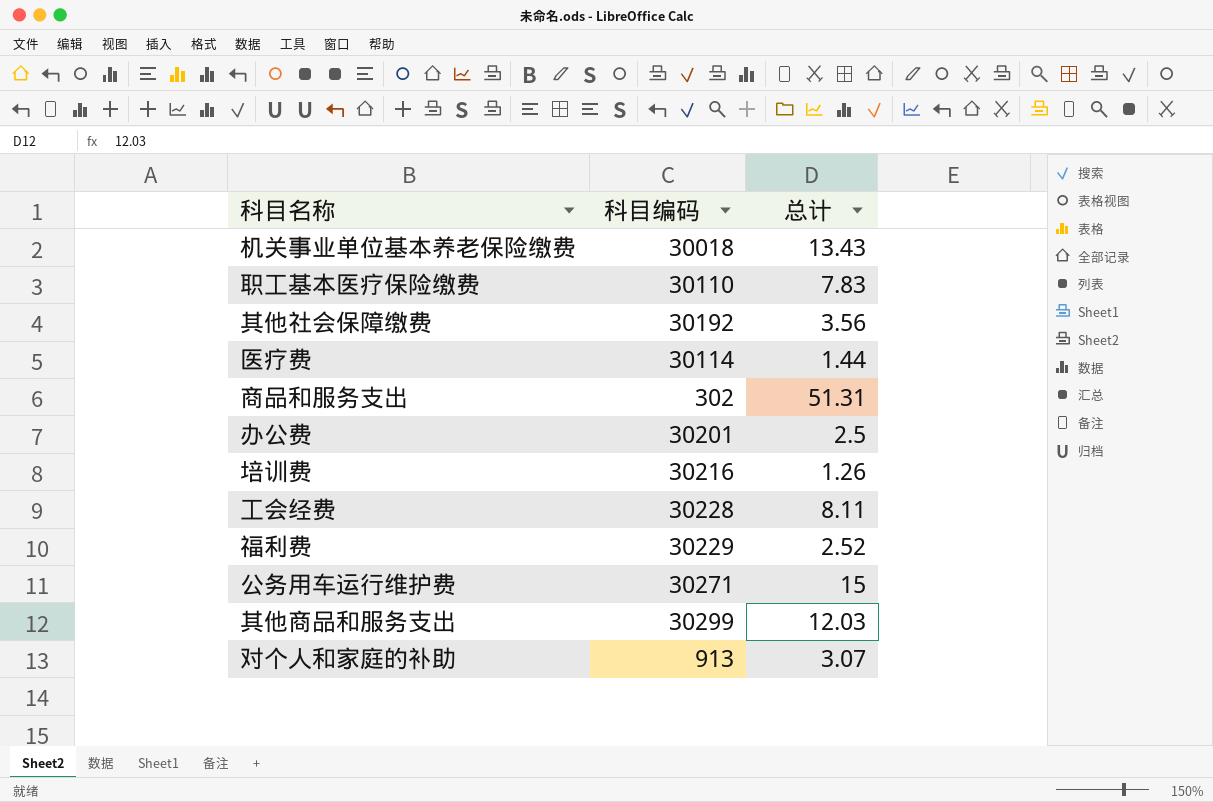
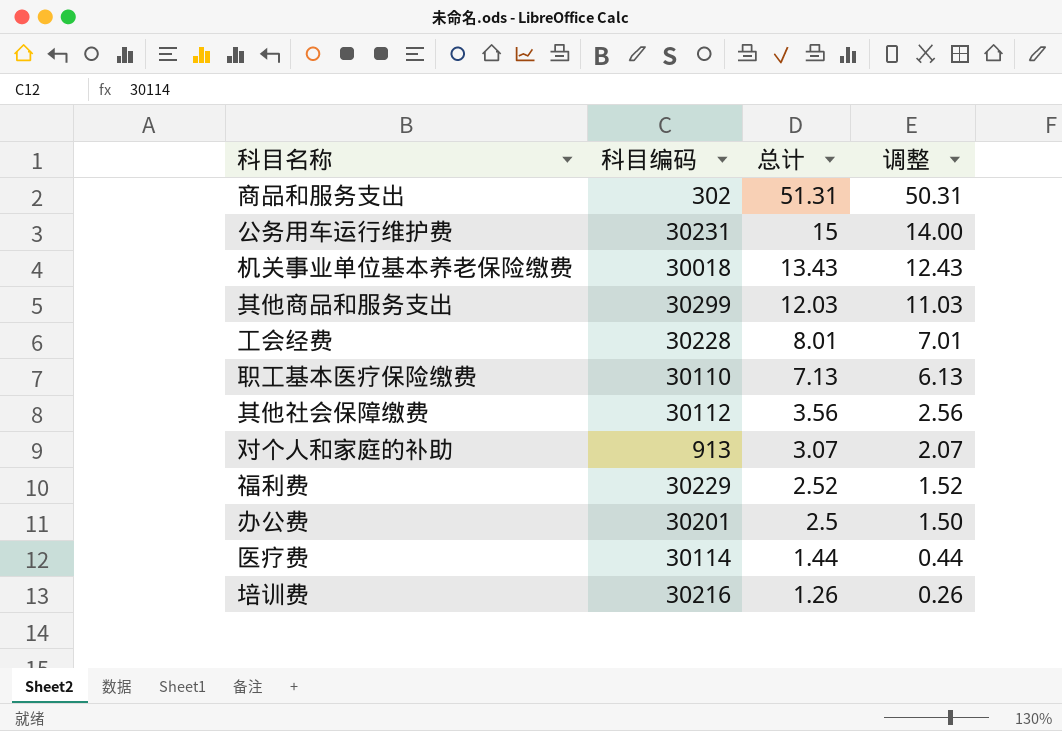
row order: none -> 总计 descending
column 调整 | formula: none -> [总计] - 1
公务用车运行维护费 | 科目编码: 30271 -> 30231
工会经费 | 总计: 8.11 -> 8.01
职工基本医疗保险缴费 | 总计: 7.83 -> 7.13
其他社会保障缴费 | 科目编码: 30192 -> 30112

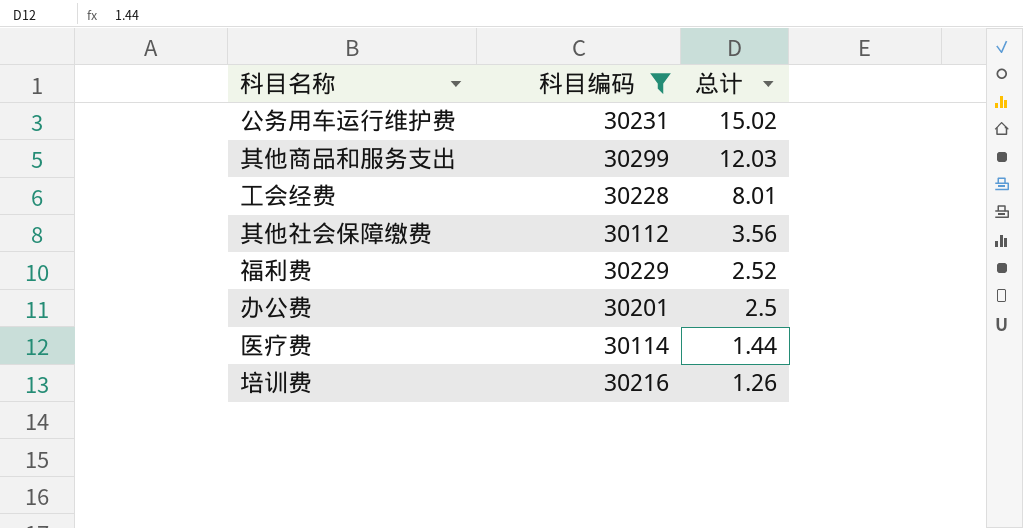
filter: none -> 科目编码 >= 30112
column 调整 | formula: [总计] - 1 -> none
公务用车运行维护费 | 总计: 15 -> 15.02

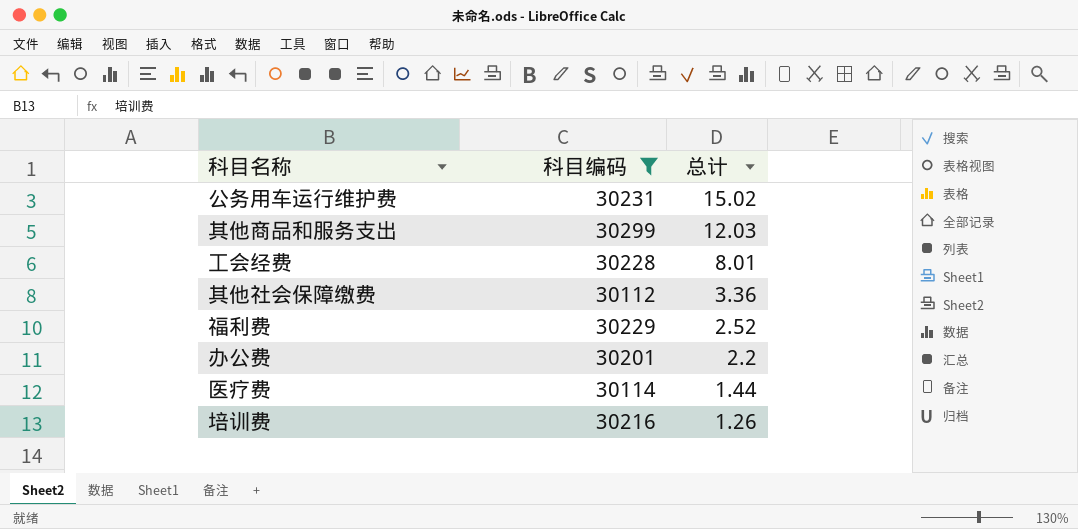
其他社会保障缴费 | 总计: 3.56 -> 3.36
办公费 | 总计: 2.5 -> 2.2

